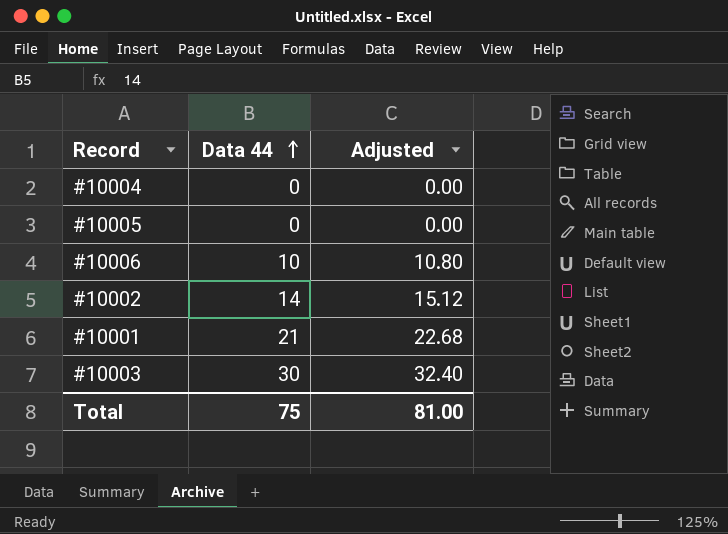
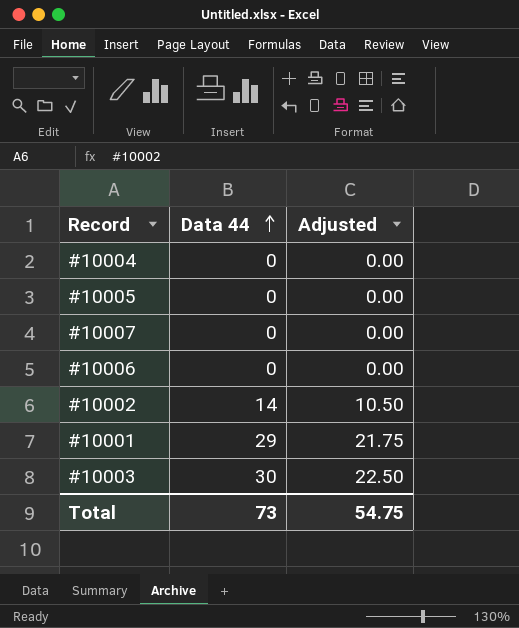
column Adjusted | formula: [Data 44] * 1.08 -> [Data 44] * 0.75
row #10007: none -> 0 | 0.00
#10006 | Data 44: 10 -> 0
#10001 | Data 44: 21 -> 29
Total | Data 44: 75 -> 73
Total | Adjusted: 81.00 -> 54.75

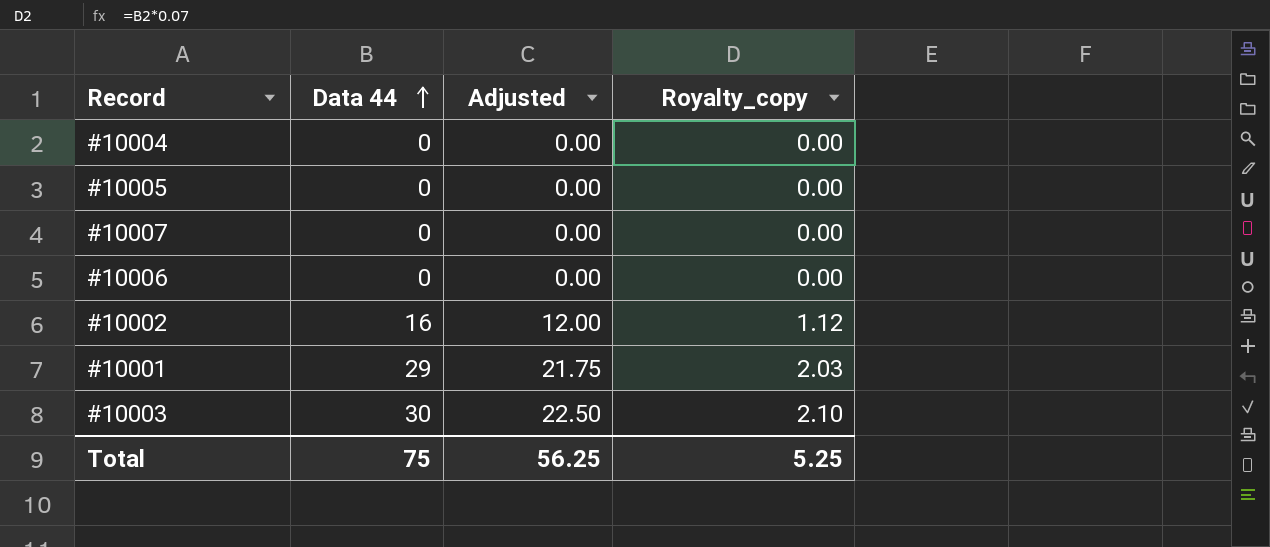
column Royalty_copy | formula: none -> [Data 44] * 0.07
#10002 | Data 44: 14 -> 16
#10002 | Adjusted: 10.50 -> 12.00
Total | Data 44: 73 -> 75
Total | Adjusted: 54.75 -> 56.25

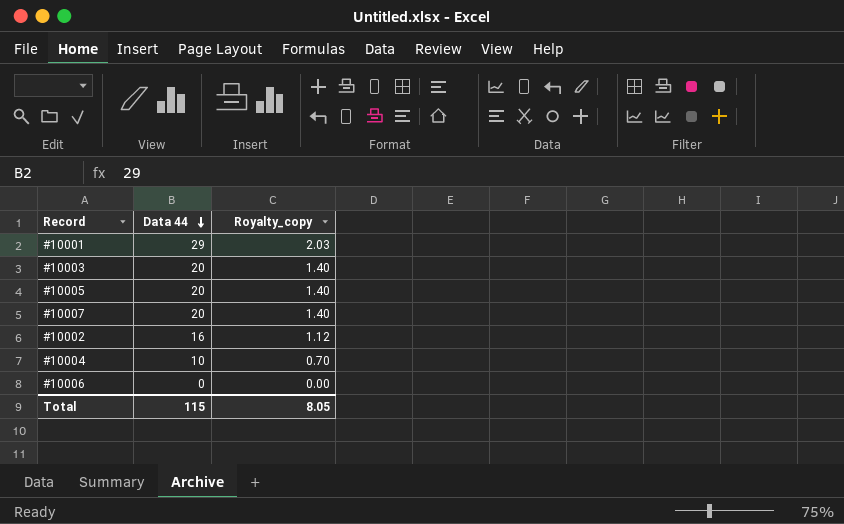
row order: Data 44 ascending -> Data 44 descending
column Adjusted | formula: [Data 44] * 0.75 -> none
#10003 | Data 44: 30 -> 20
#10003 | Royalty_copy: 2.10 -> 1.40
#10005 | Data 44: 0 -> 20
#10005 | Royalty_copy: 0.00 -> 1.40
#10007 | Data 44: 0 -> 20
#10007 | Royalty_copy: 0.00 -> 1.40
#10004 | Data 44: 0 -> 10
#10004 | Royalty_copy: 0.00 -> 0.70
Total | Data 44: 75 -> 115
Total | Royalty_copy: 5.25 -> 8.05

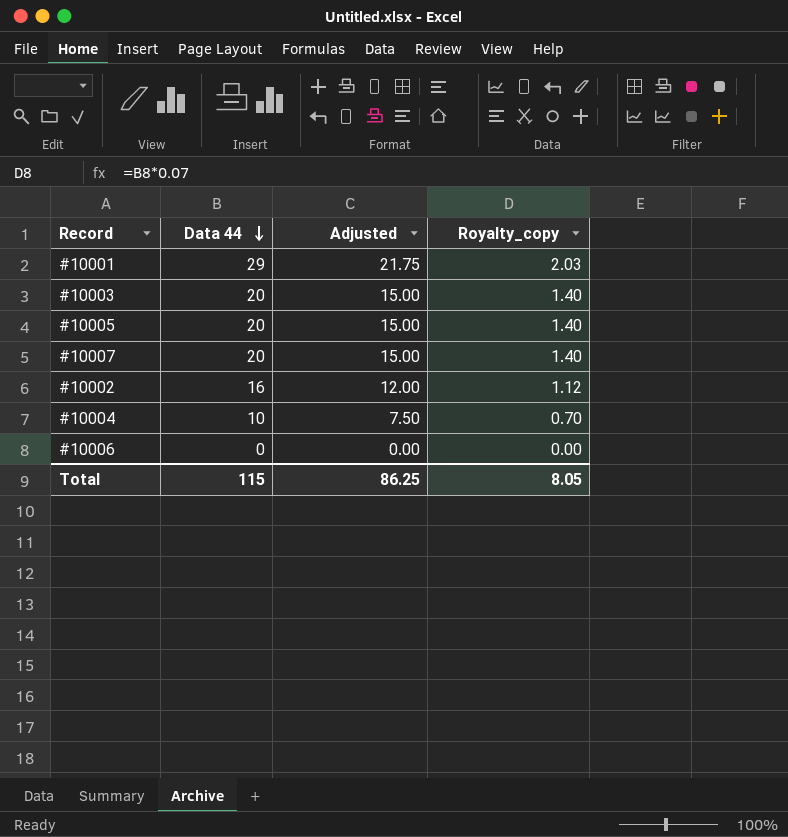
column Adjusted | formula: none -> [Data 44] * 0.75

